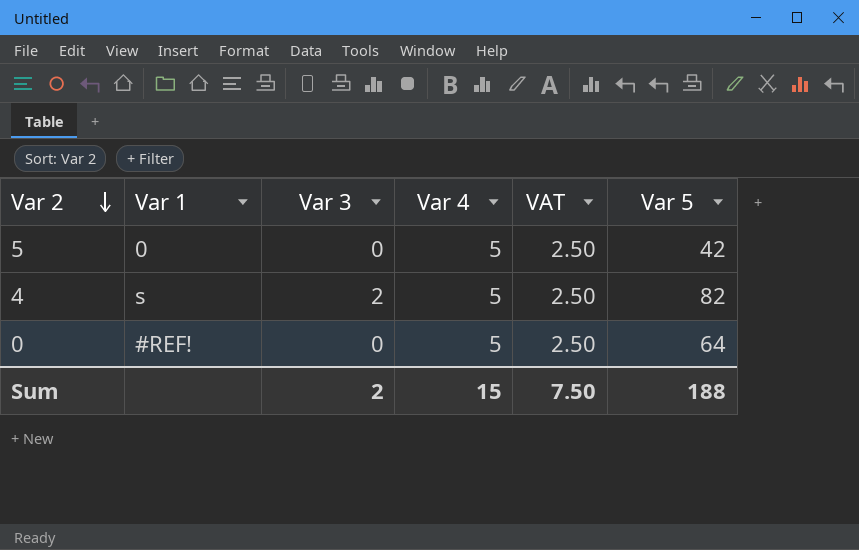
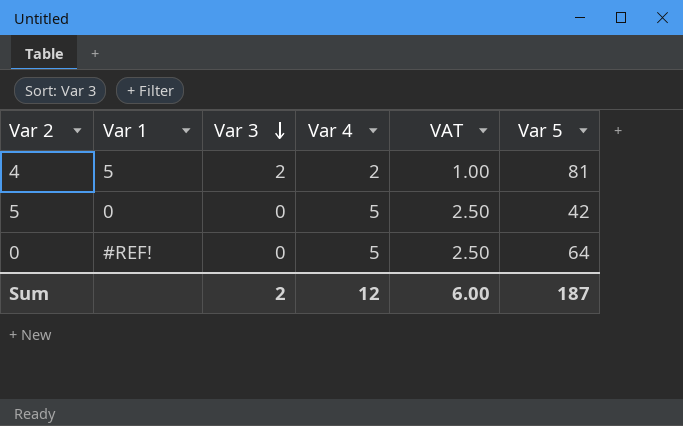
row order: Var 2 descending -> Var 3 descending
4 | Var 1: s -> 5
4 | Var 4: 5 -> 2
4 | VAT: 2.50 -> 1.00
4 | Var 5: 82 -> 81
Sum | Var 4: 15 -> 12
Sum | VAT: 7.50 -> 6.00
Sum | Var 5: 188 -> 187

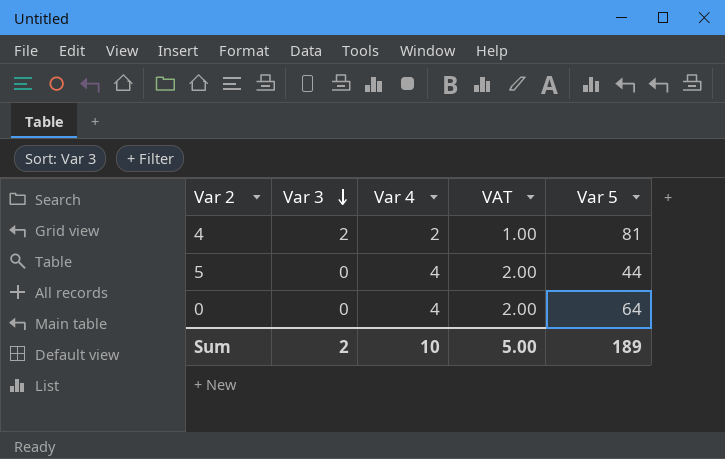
column Var 1 | position: 2 -> none
5 | Var 4: 5 -> 4
5 | VAT: 2.50 -> 2.00
5 | Var 5: 42 -> 44
0 | Var 4: 5 -> 4
0 | VAT: 2.50 -> 2.00
Sum | Var 4: 12 -> 10
Sum | VAT: 6.00 -> 5.00
Sum | Var 5: 187 -> 189

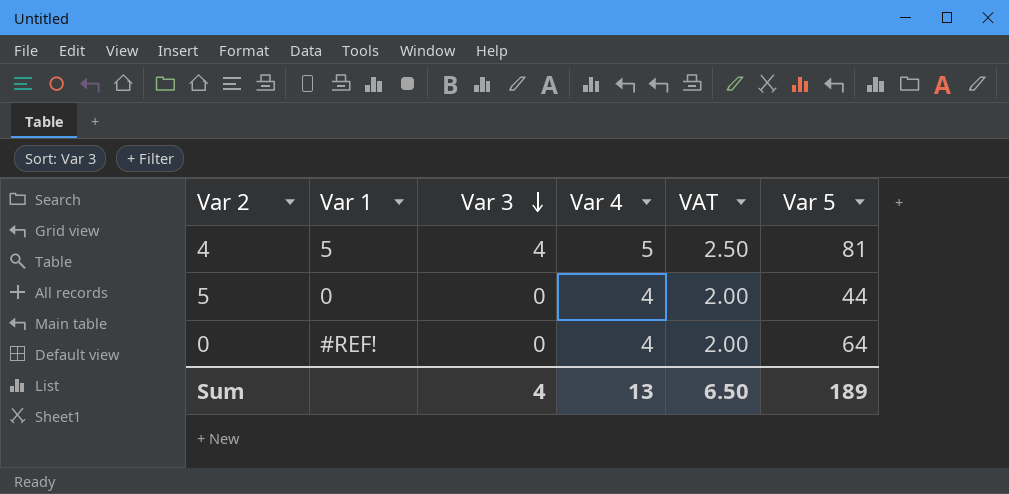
column Var 1 | position: none -> 2
4 | Var 3: 2 -> 4
4 | Var 4: 2 -> 5
4 | VAT: 1.00 -> 2.50
Sum | Var 3: 2 -> 4
Sum | Var 4: 10 -> 13
Sum | VAT: 5.00 -> 6.50

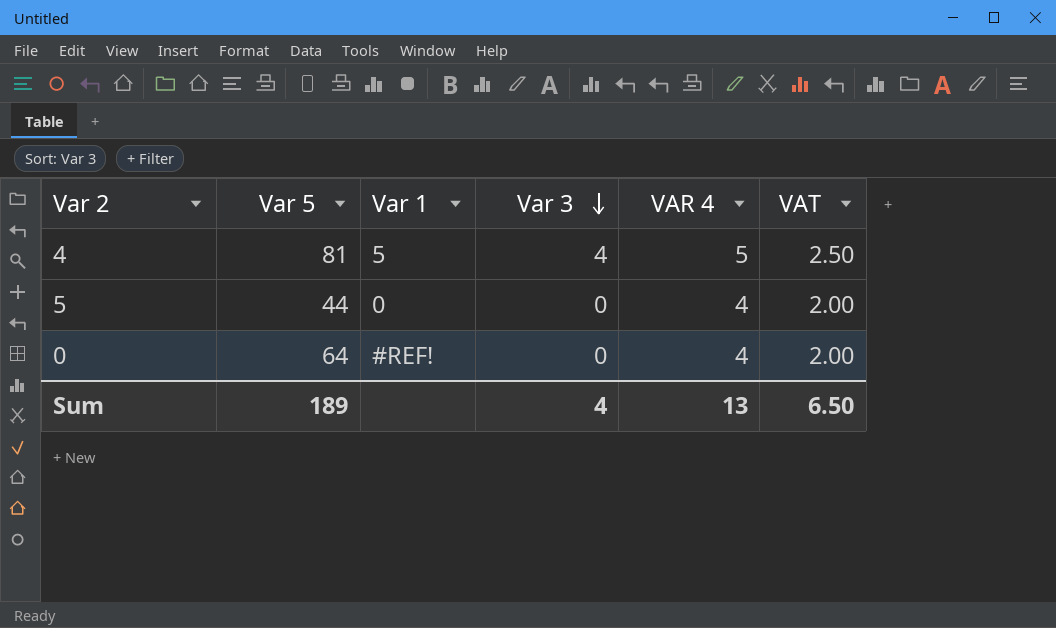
column Var 5 | position: 6 -> 2
column name: Var 4 -> VAR 4

